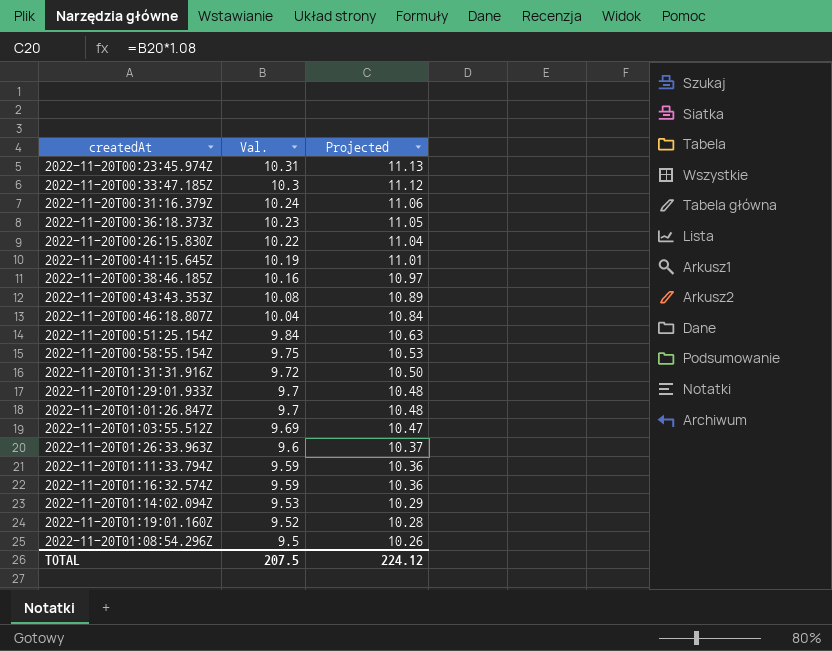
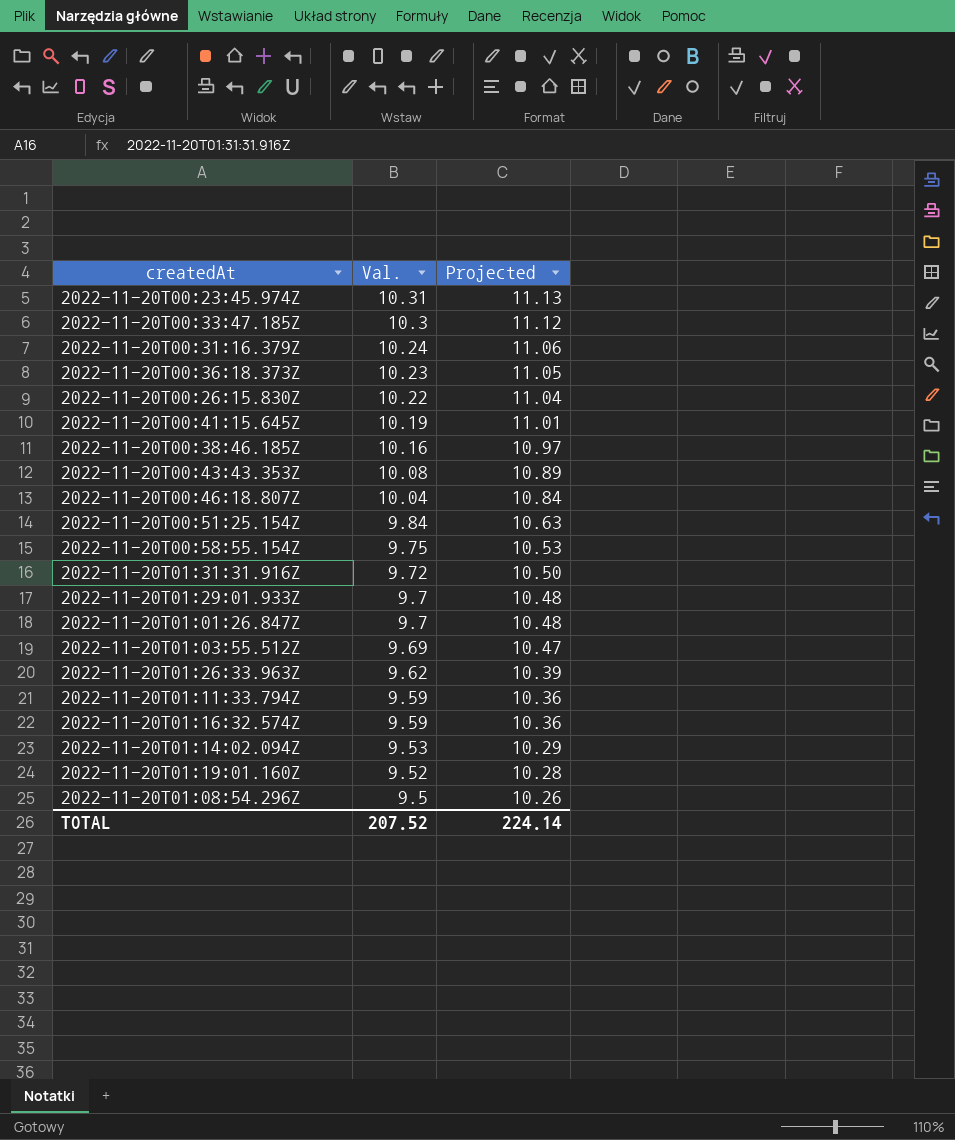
2022-11-20T01:26:33.963Z | Val.: 9.6 -> 9.62
2022-11-20T01:26:33.963Z | Projected: 10.37 -> 10.39
TOTAL | Val.: 207.5 -> 207.52
TOTAL | Projected: 224.12 -> 224.14

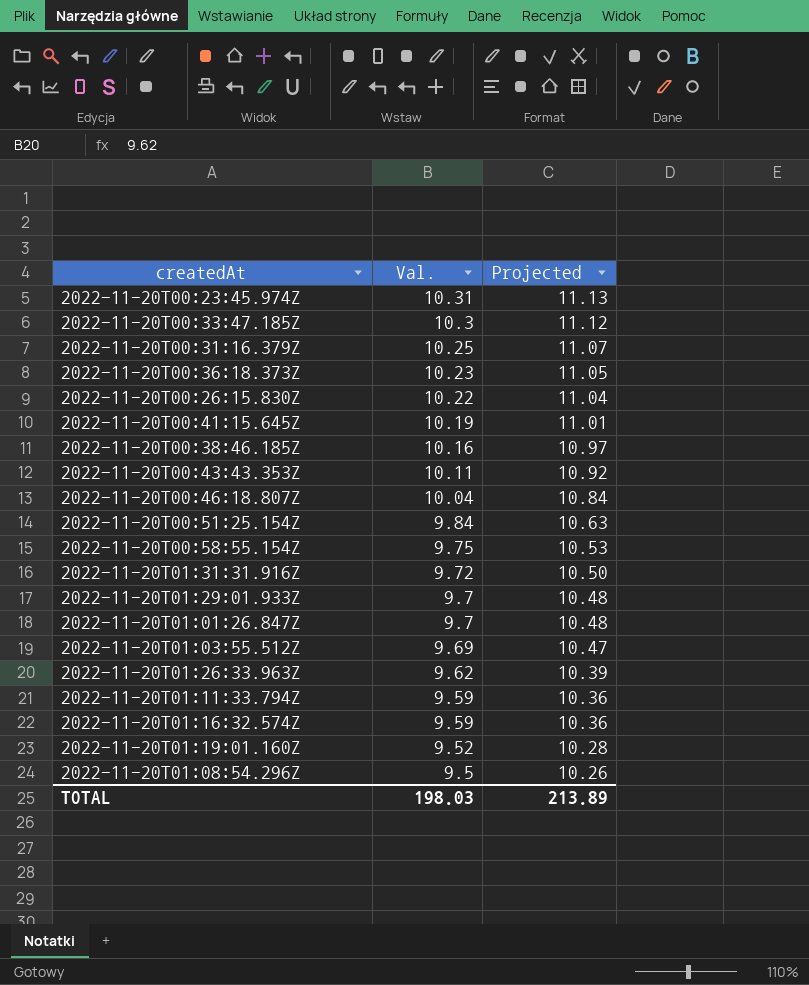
row 2022-11-20T01:14:02.094Z: 9.53 | 10.29 -> none
2022-11-20T00:31:16.379Z | Val.: 10.24 -> 10.25
2022-11-20T00:31:16.379Z | Projected: 11.06 -> 11.07
2022-11-20T00:43:43.353Z | Val.: 10.08 -> 10.11
2022-11-20T00:43:43.353Z | Projected: 10.89 -> 10.92
TOTAL | Val.: 207.52 -> 198.03
TOTAL | Projected: 224.14 -> 213.89

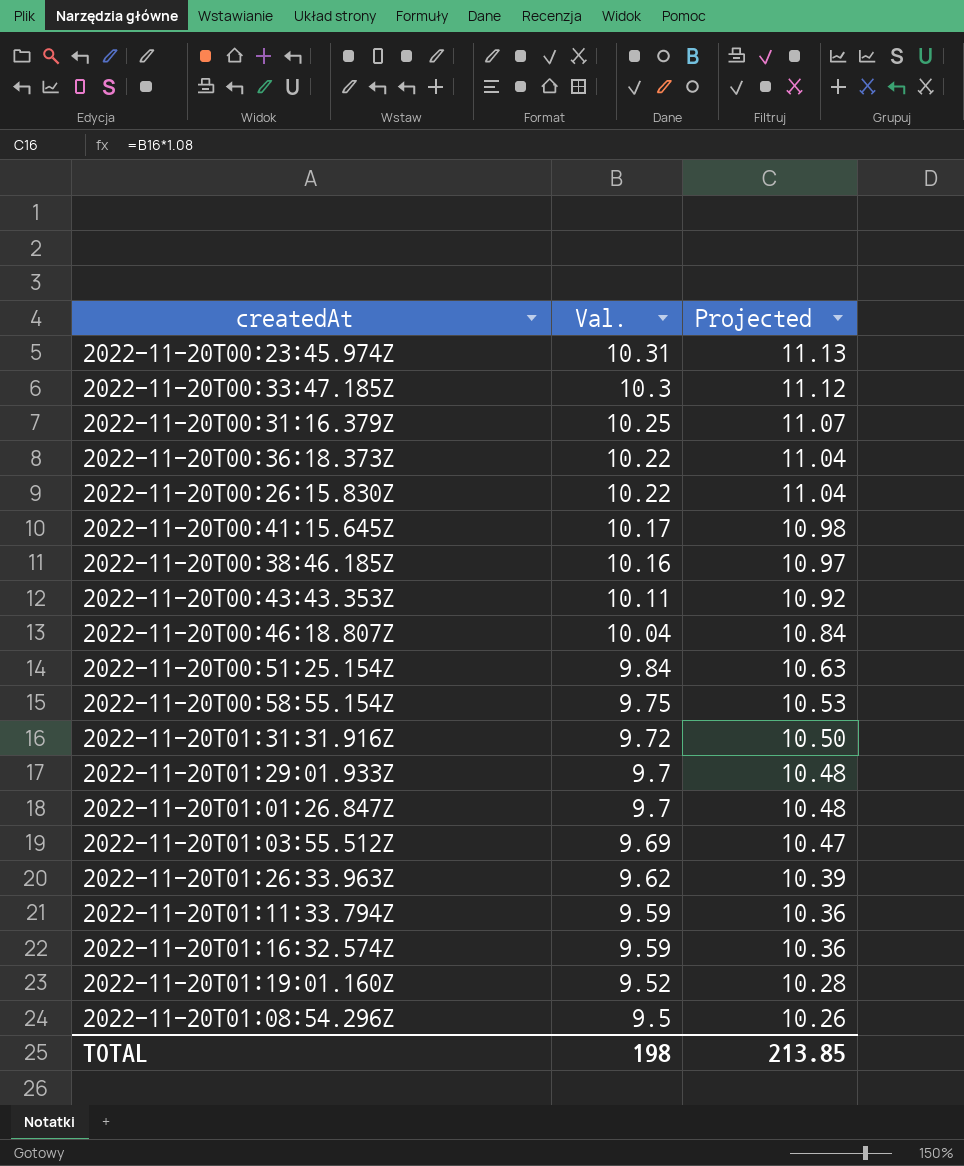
2022-11-20T00:36:18.373Z | Val.: 10.23 -> 10.22
2022-11-20T00:36:18.373Z | Projected: 11.05 -> 11.04
2022-11-20T00:41:15.645Z | Val.: 10.19 -> 10.17
2022-11-20T00:41:15.645Z | Projected: 11.01 -> 10.98
TOTAL | Val.: 198.03 -> 198
TOTAL | Projected: 213.89 -> 213.85

